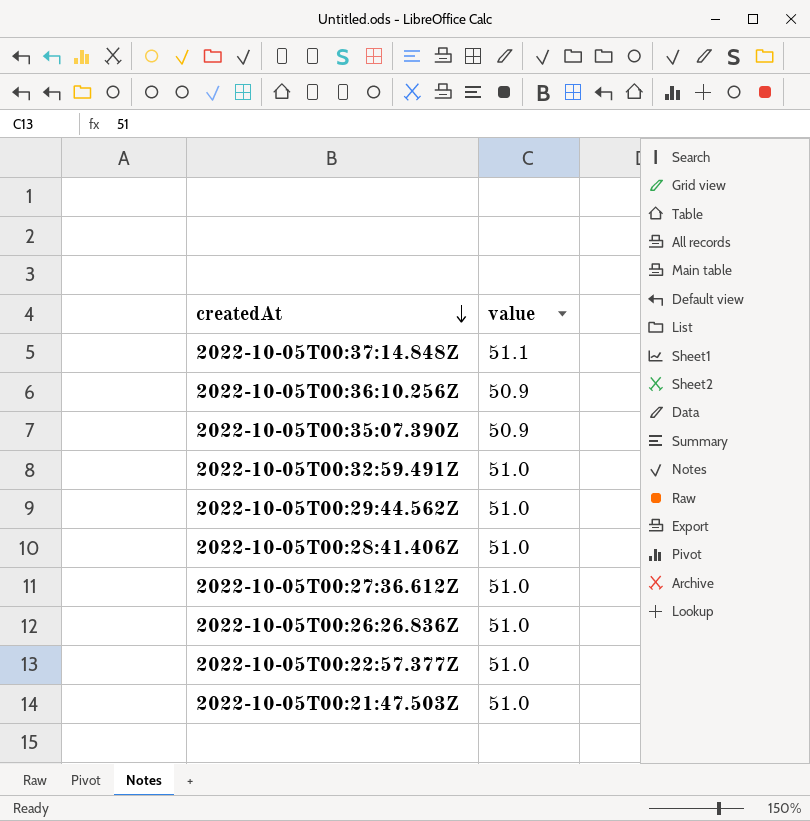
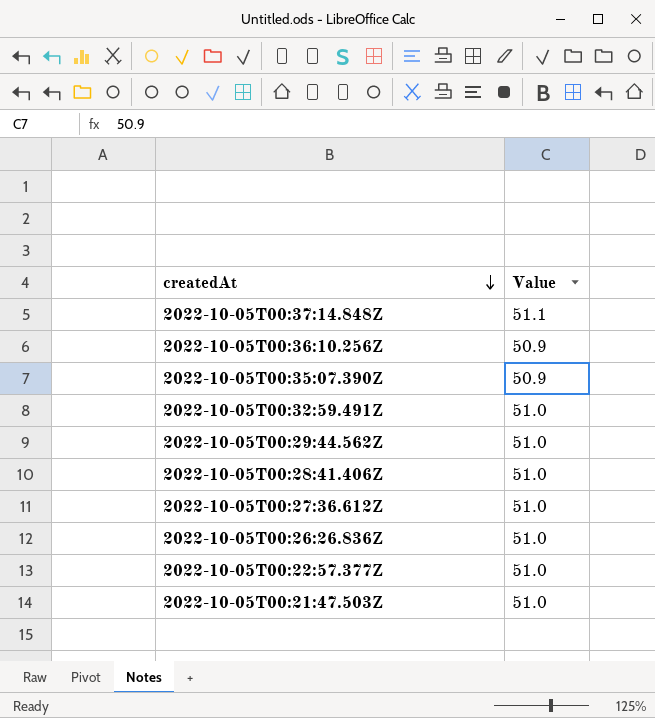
column name: value -> Value

